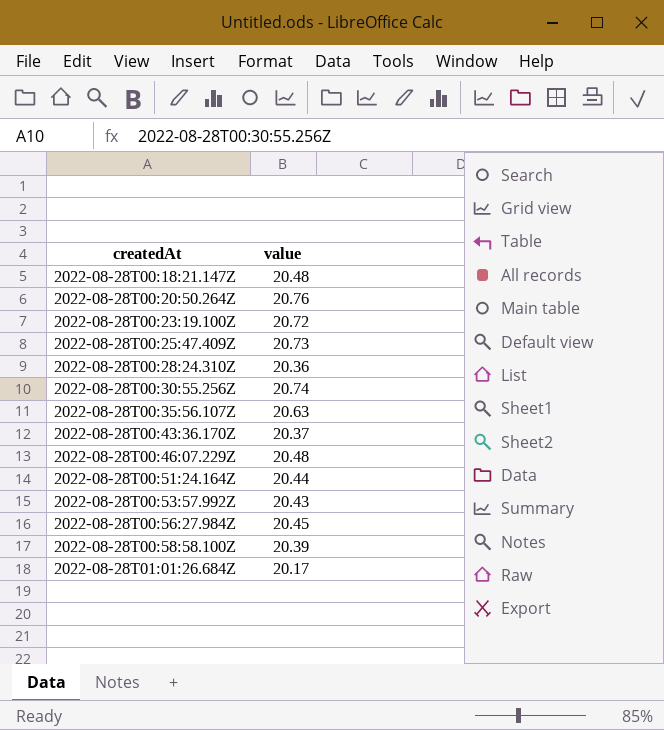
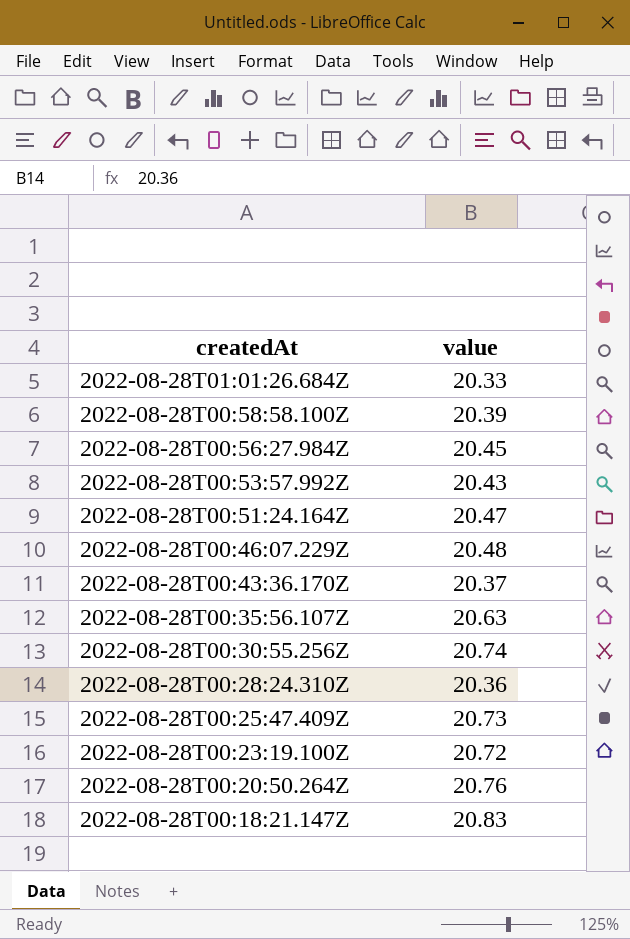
row order: createdAt ascending -> createdAt descending
2022-08-28T01:01:26.684Z | value: 20.17 -> 20.33
2022-08-28T00:51:24.164Z | value: 20.44 -> 20.47
2022-08-28T00:18:21.147Z | value: 20.48 -> 20.83

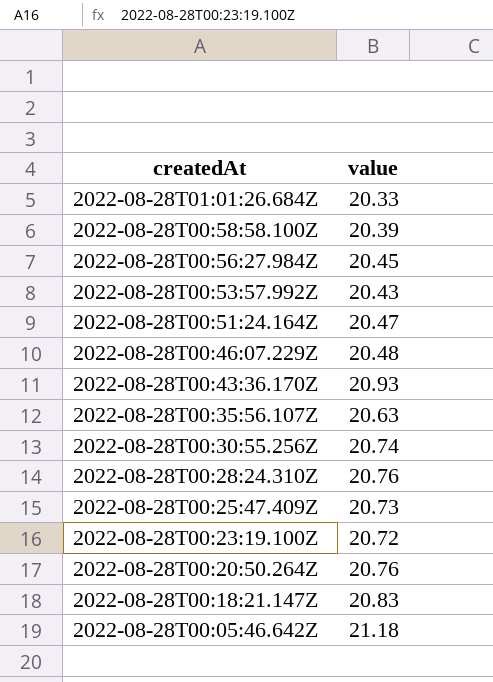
2022-08-28T00:43:36.170Z | value: 20.37 -> 20.93
2022-08-28T00:28:24.310Z | value: 20.36 -> 20.76
row 2022-08-28T00:05:46.642Z: none -> 21.18

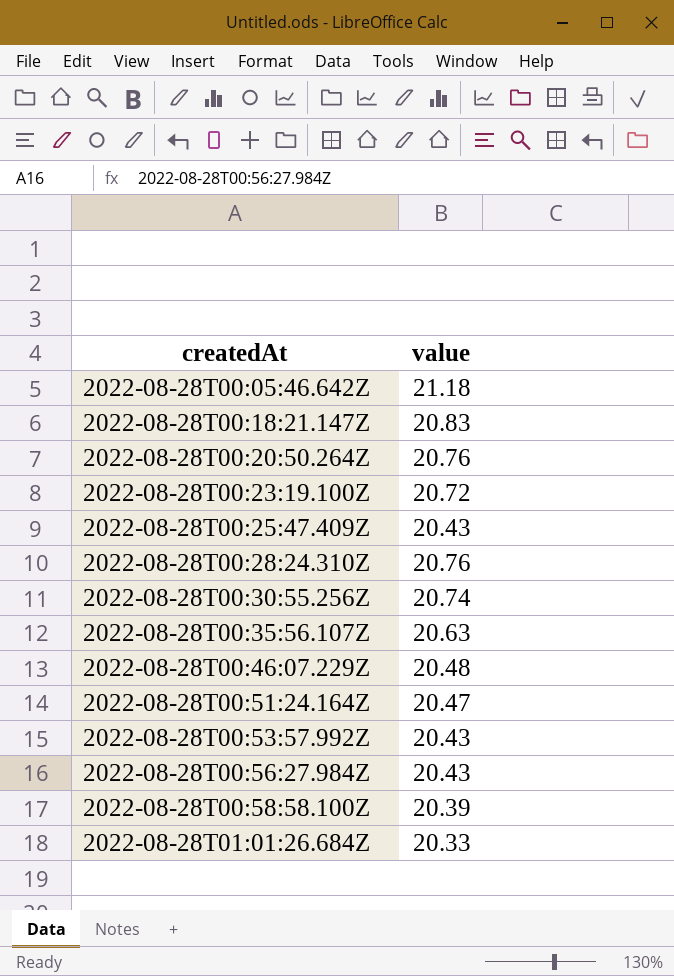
row order: createdAt descending -> createdAt ascending
row 2022-08-28T00:43:36.170Z: 20.93 -> none
2022-08-28T00:25:47.409Z | value: 20.73 -> 20.43
2022-08-28T00:56:27.984Z | value: 20.45 -> 20.43

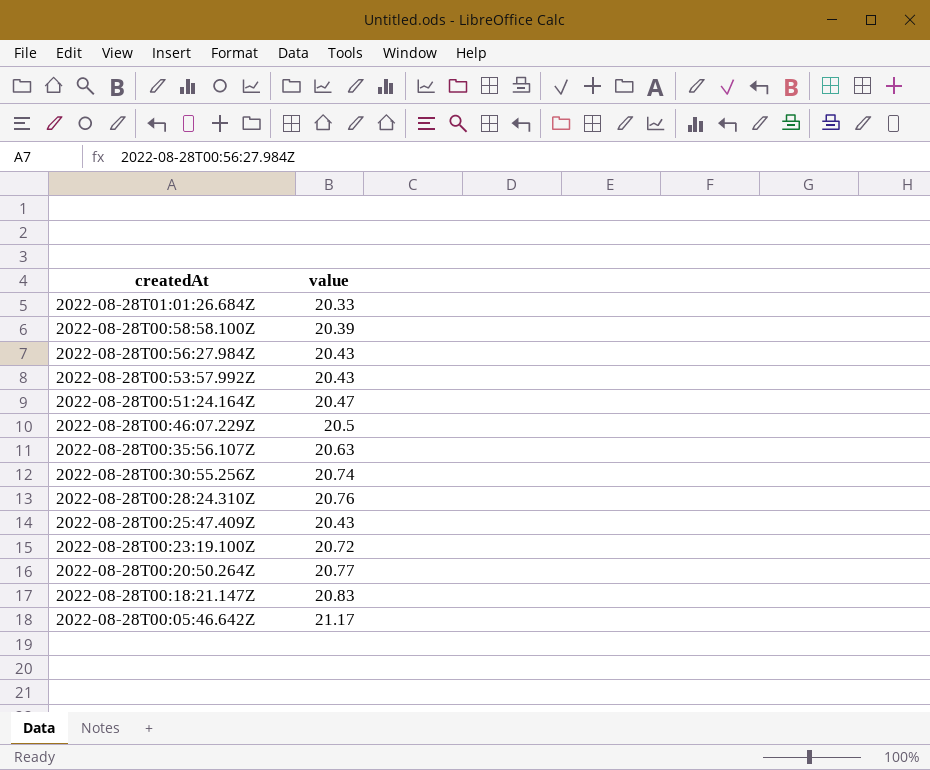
row order: createdAt ascending -> createdAt descending
2022-08-28T00:46:07.229Z | value: 20.48 -> 20.5
2022-08-28T00:20:50.264Z | value: 20.76 -> 20.77
2022-08-28T00:05:46.642Z | value: 21.18 -> 21.17

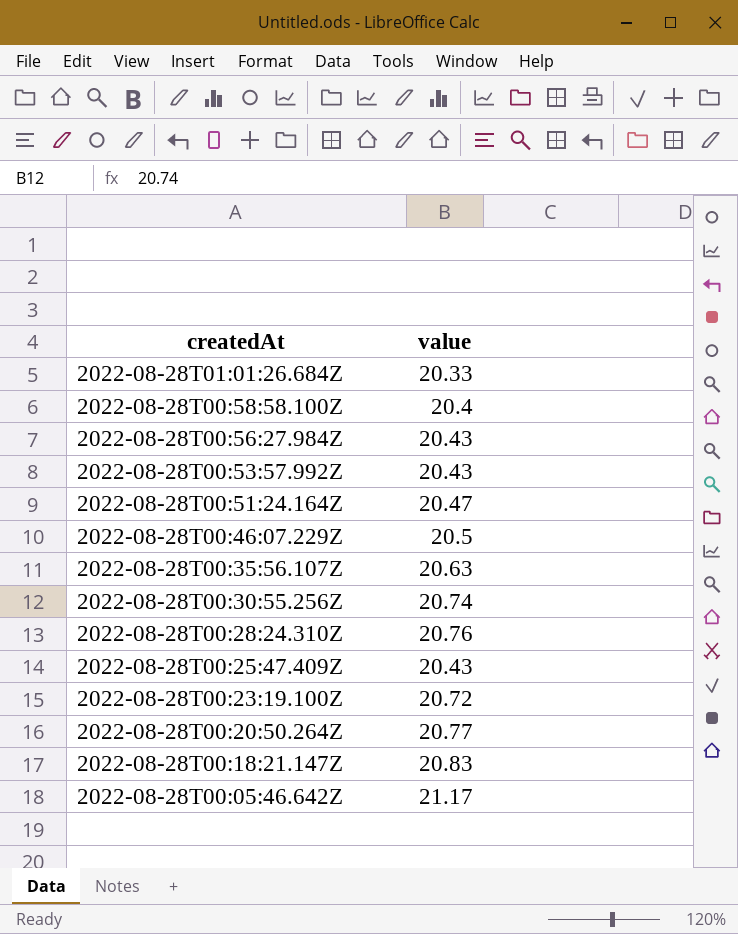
2022-08-28T00:58:58.100Z | value: 20.39 -> 20.4

